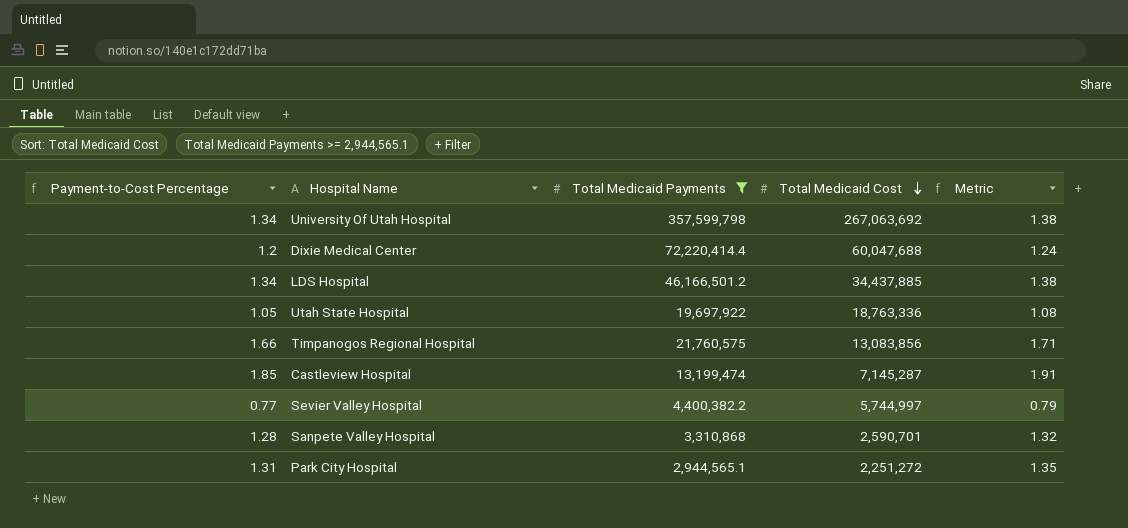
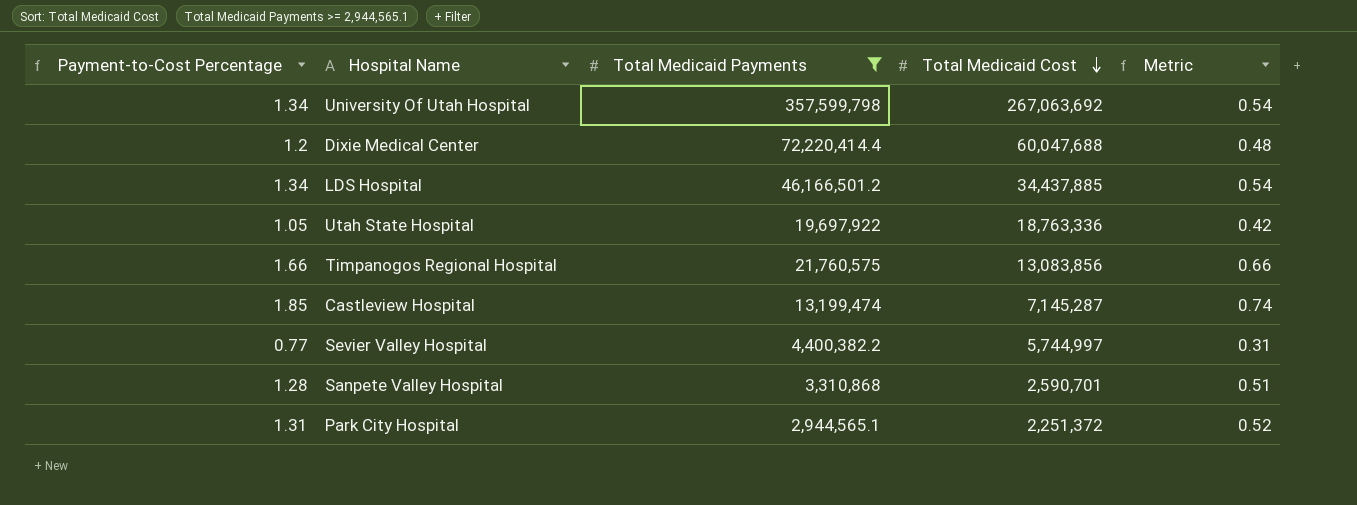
column Metric | formula: [Payment-to-Cost Percentage] * 1.03 -> [Payment-to-Cost Percentage] * 0.4
Park City Hospital | Total Medicaid Cost: 2,251,272 -> 2,251,372

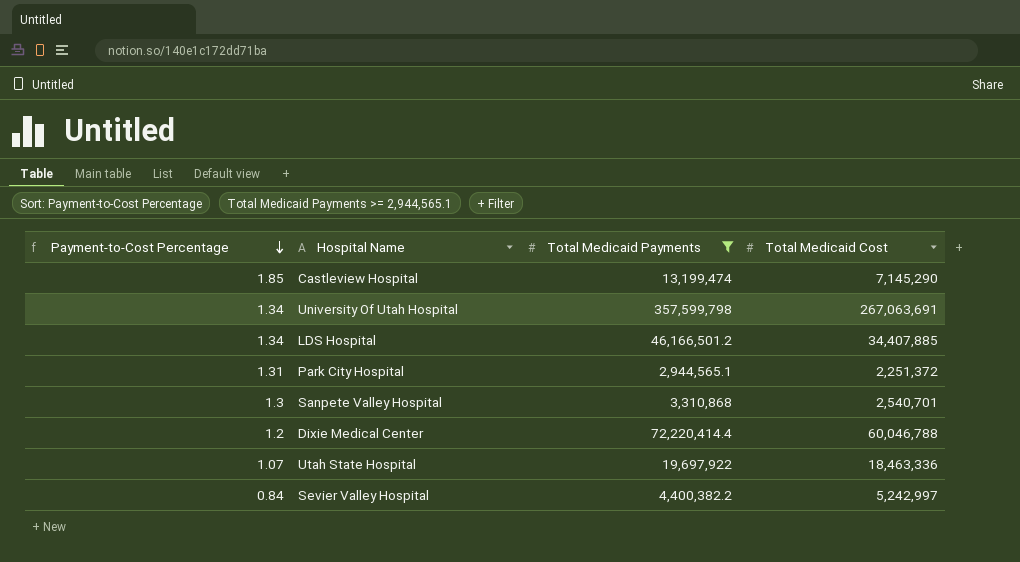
row order: Total Medicaid Cost descending -> Payment-to-Cost Percentage descending
column Metric | formula: [Payment-to-Cost Percentage] * 0.4 -> none
row Timpanogos Regional Hospital: 1.66 | 21,760,575 | 13,083,856 | 0.66 -> none
Castleview Hospital | Total Medicaid Cost: 7,145,287 -> 7,145,290
University Of Utah Hospital | Total Medicaid Cost: 267,063,692 -> 267,063,691
LDS Hospital | Total Medicaid Cost: 34,437,885 -> 34,407,885
Sanpete Valley Hospital | Payment-to-Cost Percentage: 1.28 -> 1.3
Sanpete Valley Hospital | Total Medicaid Cost: 2,590,701 -> 2,540,701
Dixie Medical Center | Total Medicaid Cost: 60,047,688 -> 60,046,788
Utah State Hospital | Payment-to-Cost Percentage: 1.05 -> 1.07
Utah State Hospital | Total Medicaid Cost: 18,763,336 -> 18,463,336
Sevier Valley Hospital | Payment-to-Cost Percentage: 0.77 -> 0.84
Sevier Valley Hospital | Total Medicaid Cost: 5,744,997 -> 5,242,997

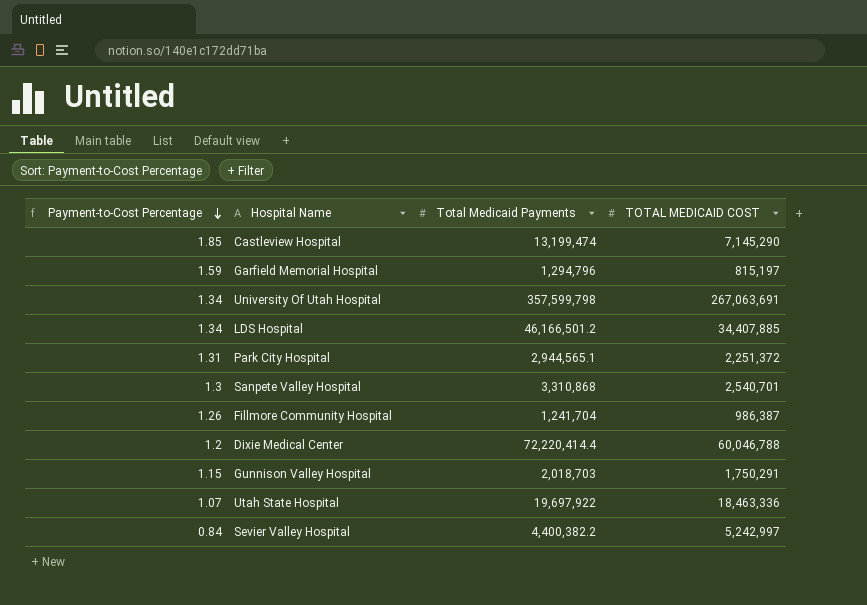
filter: Total Medicaid Payments >= 2,944,565.1 -> none
column name: Total Medicaid Cost -> TOTAL MEDICAID COST

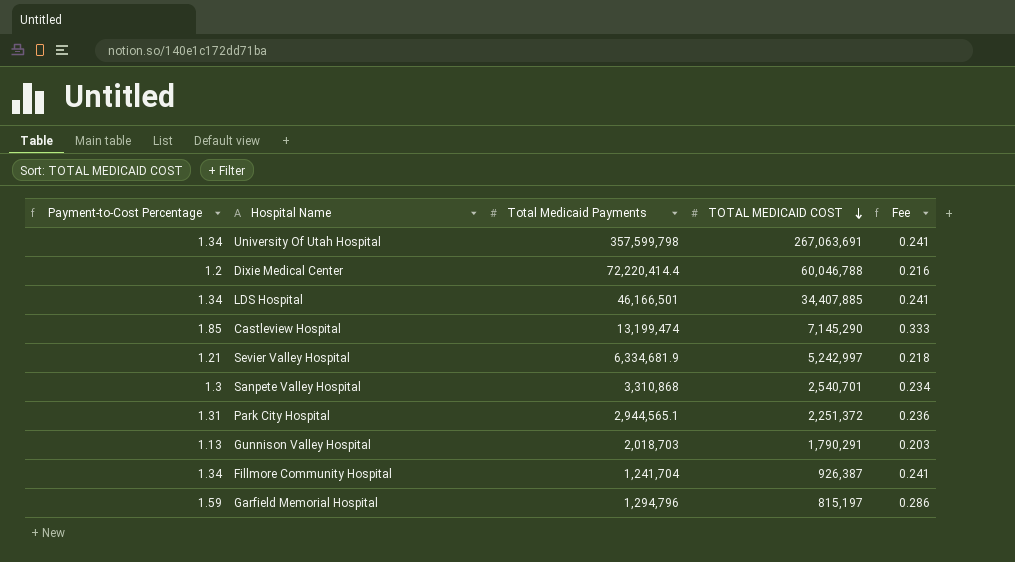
row order: Payment-to-Cost Percentage descending -> TOTAL MEDICAID COST descending
column Fee | formula: none -> [Payment-to-Cost Percentage] * 0.18
row Utah State Hospital: 1.07 | 19,697,922 | 18,463,336 -> none
LDS Hospital | Total Medicaid Payments: 46,166,501.2 -> 46,166,501
Sevier Valley Hospital | Payment-to-Cost Percentage: 0.84 -> 1.21
Sevier Valley Hospital | Total Medicaid Payments: 4,400,382.2 -> 6,334,681.9
Gunnison Valley Hospital | Payment-to-Cost Percentage: 1.15 -> 1.13
Gunnison Valley Hospital | TOTAL MEDICAID COST: 1,750,291 -> 1,790,291
Fillmore Community Hospital | Payment-to-Cost Percentage: 1.26 -> 1.34
Fillmore Community Hospital | TOTAL MEDICAID COST: 986,387 -> 926,387

